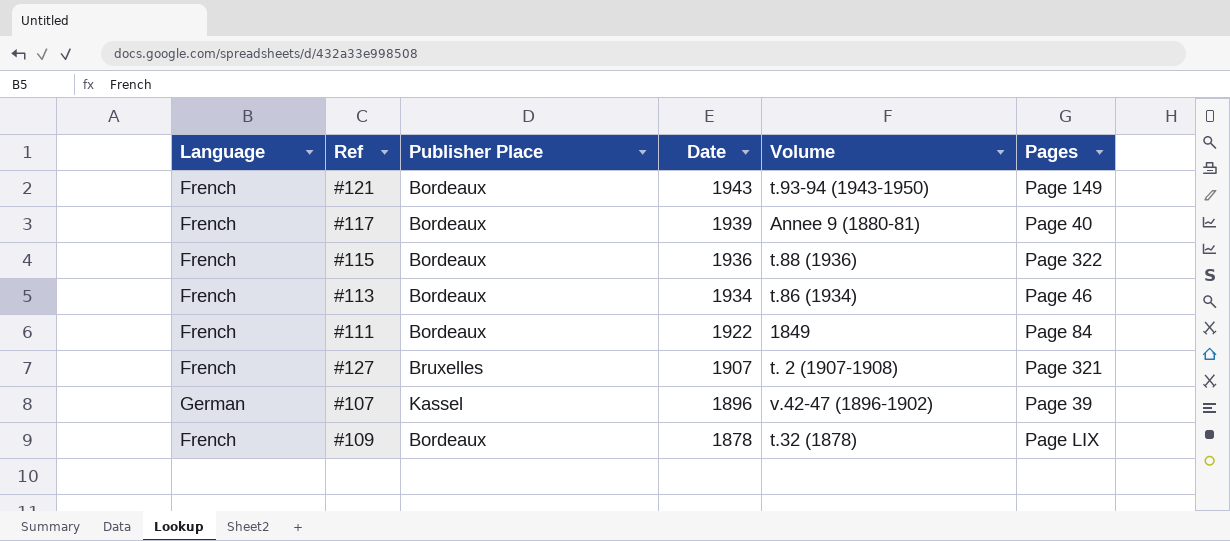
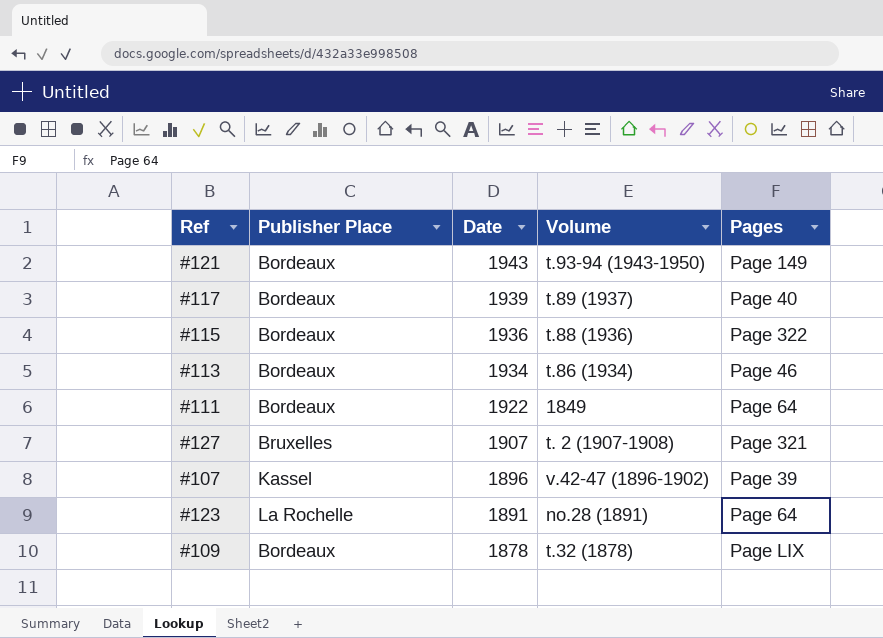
column Language | position: 1 -> none
#117 | Volume: Annee 9 (1880-81) -> t.89 (1937)
#111 | Pages: Page 84 -> Page 64
row #123: none -> La Rochelle | 1891 | no.28 (1891) | Page 64

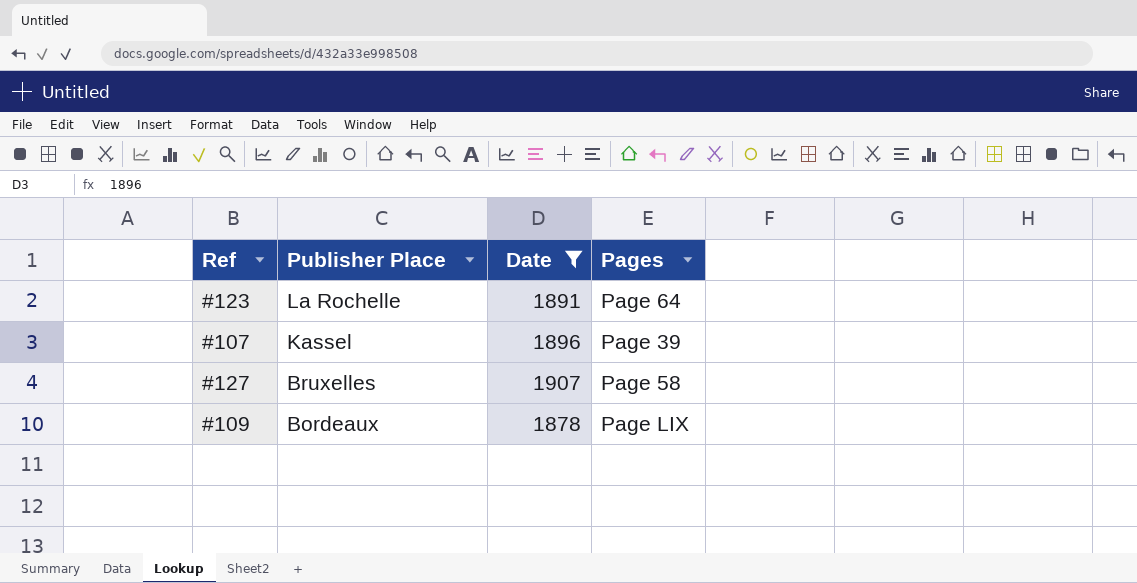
filter: none -> Date <= 1907
row order: Date descending -> Publisher Place descending
column Volume | position: 4 -> none
#127 | Pages: Page 321 -> Page 58

